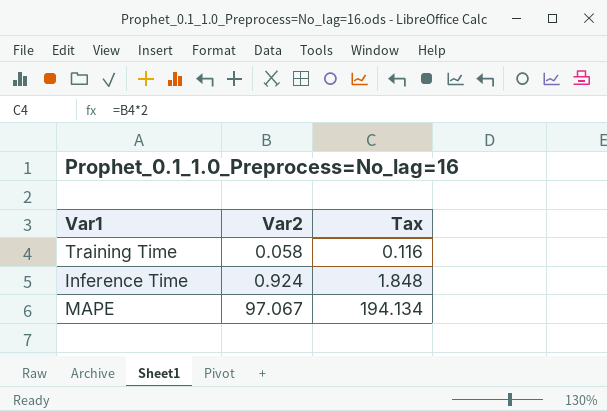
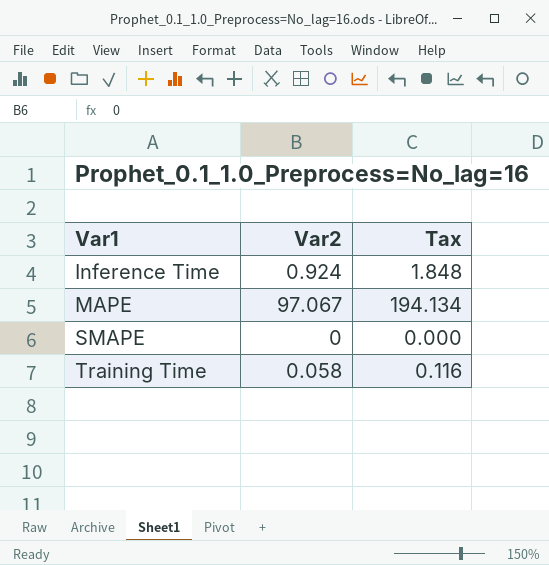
row order: Var2 ascending -> Var1 ascending
row SMAPE: none -> 0 | 0.000

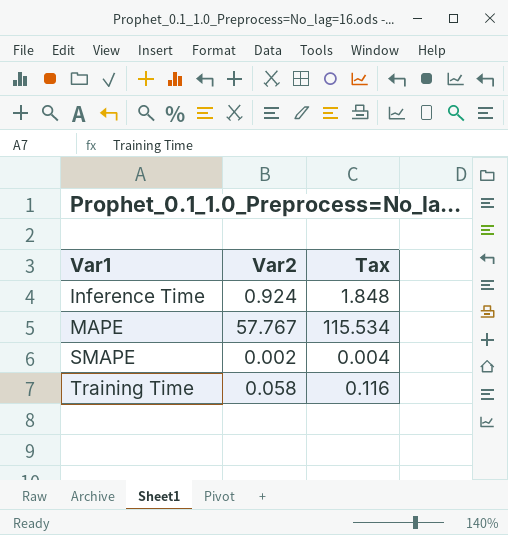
MAPE | Var2: 97.067 -> 57.767
MAPE | Tax: 194.134 -> 115.534
SMAPE | Var2: 0 -> 0.002
SMAPE | Tax: 0.000 -> 0.004

